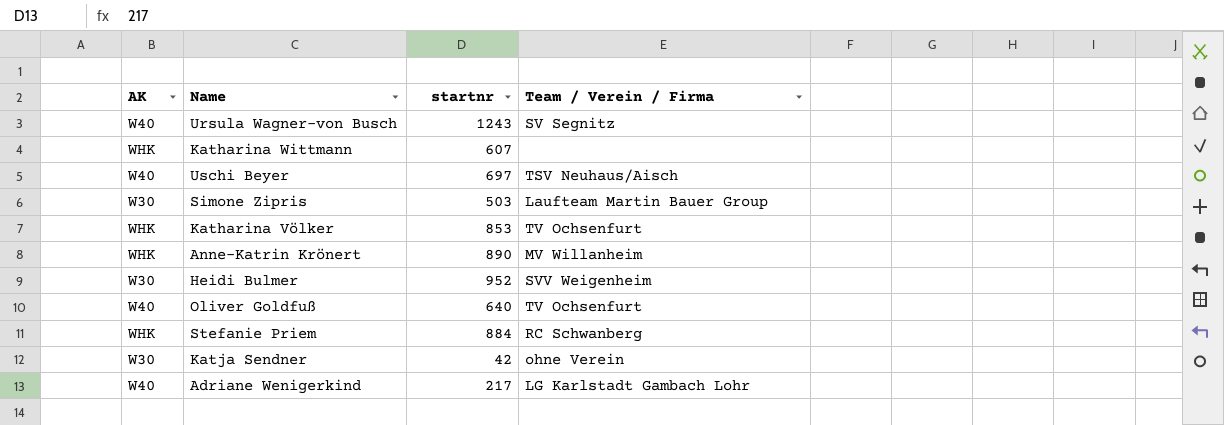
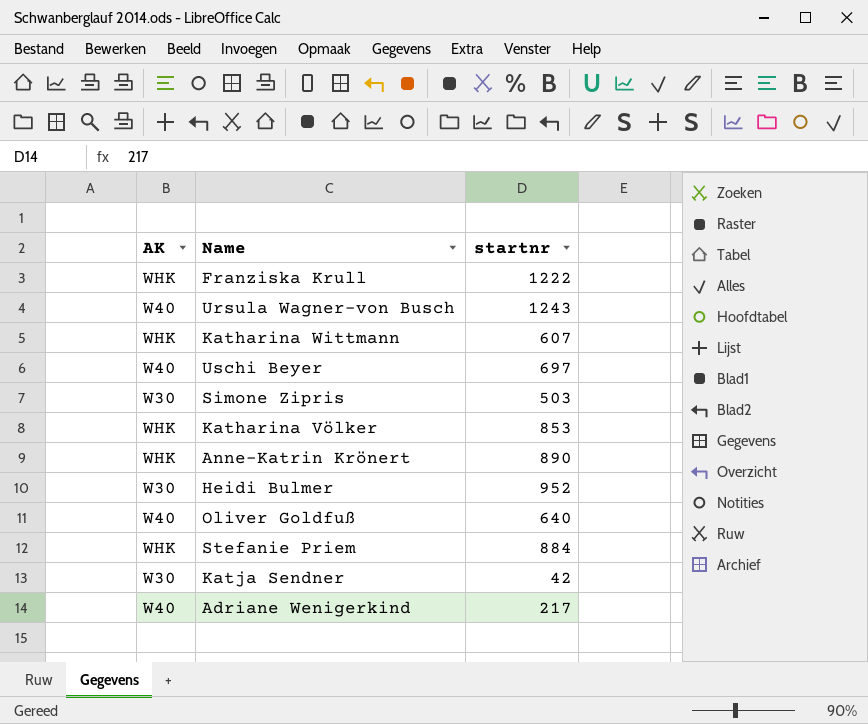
column Team / Verein / Firma | position: 4 -> none
row Franziska Krull: none -> WHK | 1222

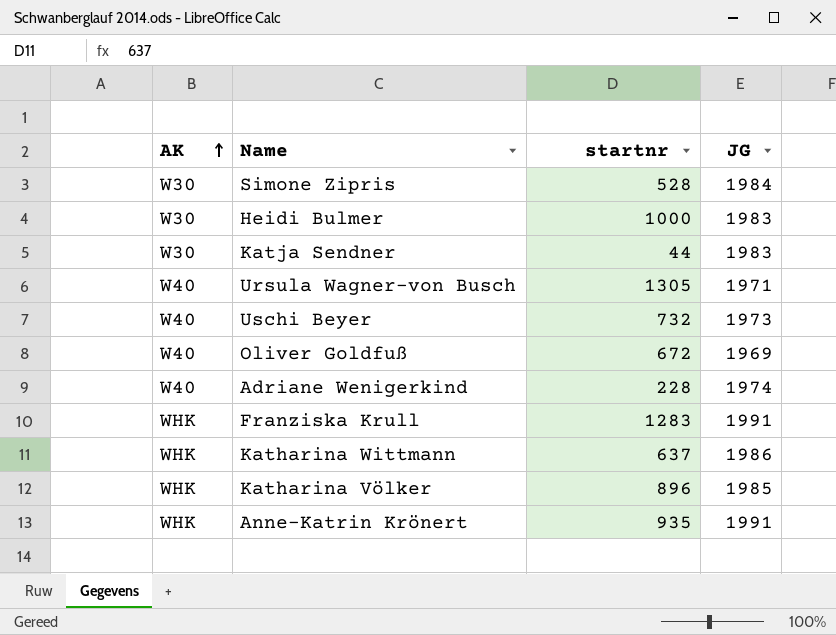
row order: none -> AK ascending
column JG | position: none -> 4
row Stefanie Priem: WHK | 884 -> none
Simone Zipris | startnr: 503 -> 528
Heidi Bulmer | startnr: 952 -> 1000
Katja Sendner | startnr: 42 -> 44
Ursula Wagner-von Busch | startnr: 1243 -> 1305
Uschi Beyer | startnr: 697 -> 732
Oliver Goldfuß | startnr: 640 -> 672
Adriane Wenigerkind | startnr: 217 -> 228
Franziska Krull | startnr: 1222 -> 1283
Katharina Wittmann | startnr: 607 -> 637
Katharina Völker | startnr: 853 -> 896
Anne-Katrin Krönert | startnr: 890 -> 935

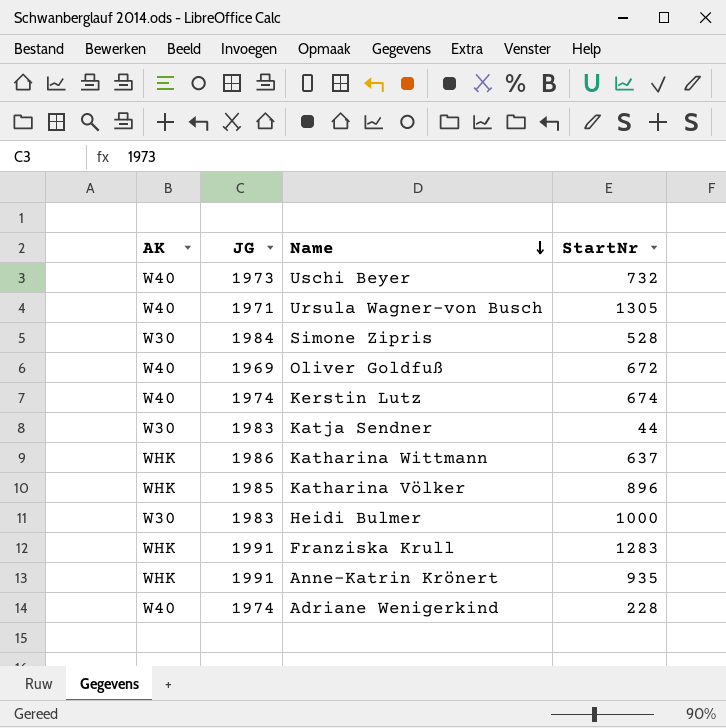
row order: AK ascending -> Name descending
column JG | position: 4 -> 2
column name: startnr -> StartNr
row Kerstin Lutz: none -> W40 | 1974 | 674

